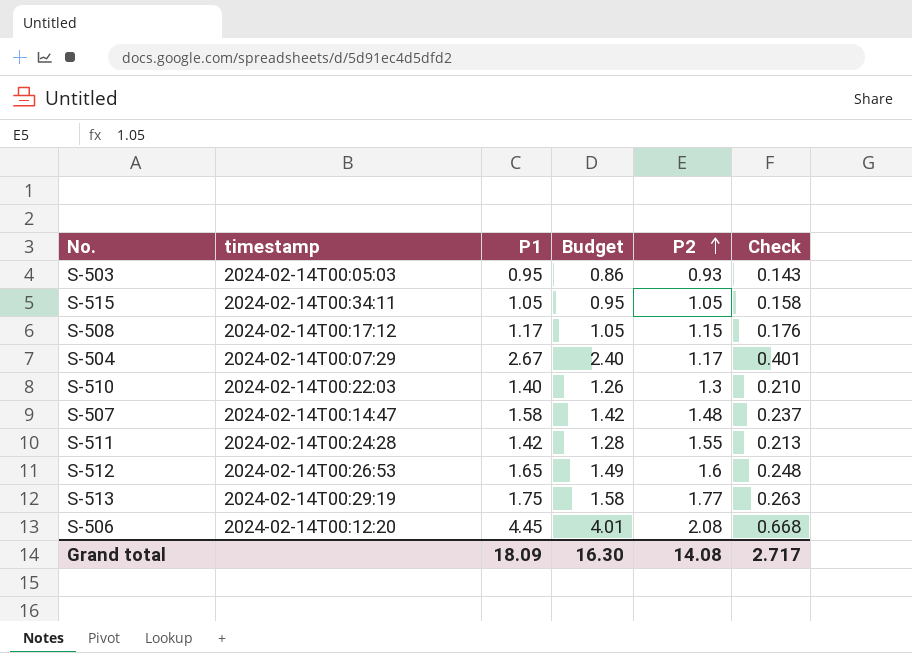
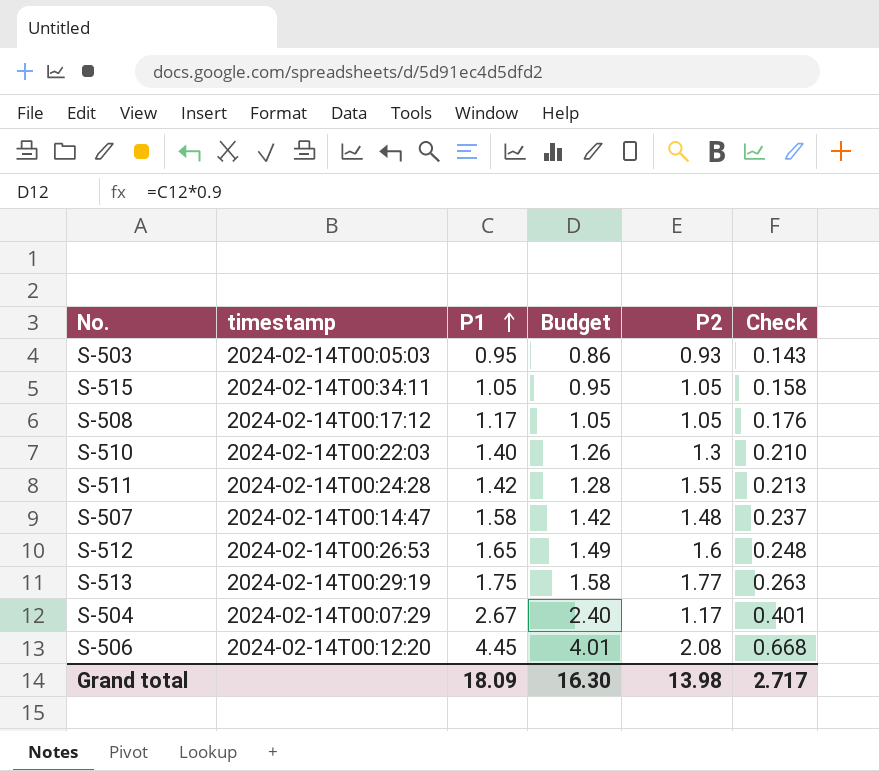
row order: P2 ascending -> P1 ascending
S-508 | P2: 1.15 -> 1.05
Grand total | P2: 14.08 -> 13.98

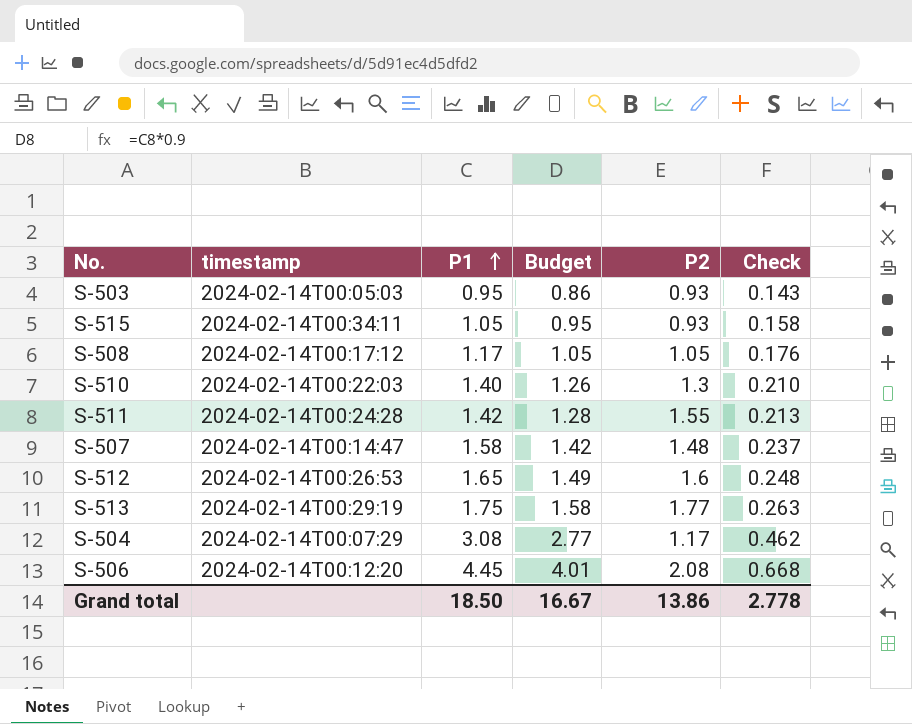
S-515 | P2: 1.05 -> 0.93
S-504 | P1: 2.67 -> 3.08
S-504 | Budget: 2.40 -> 2.77
S-504 | Check: 0.401 -> 0.462
Grand total | P1: 18.09 -> 18.50
Grand total | Budget: 16.30 -> 16.67
Grand total | P2: 13.98 -> 13.86
Grand total | Check: 2.717 -> 2.778

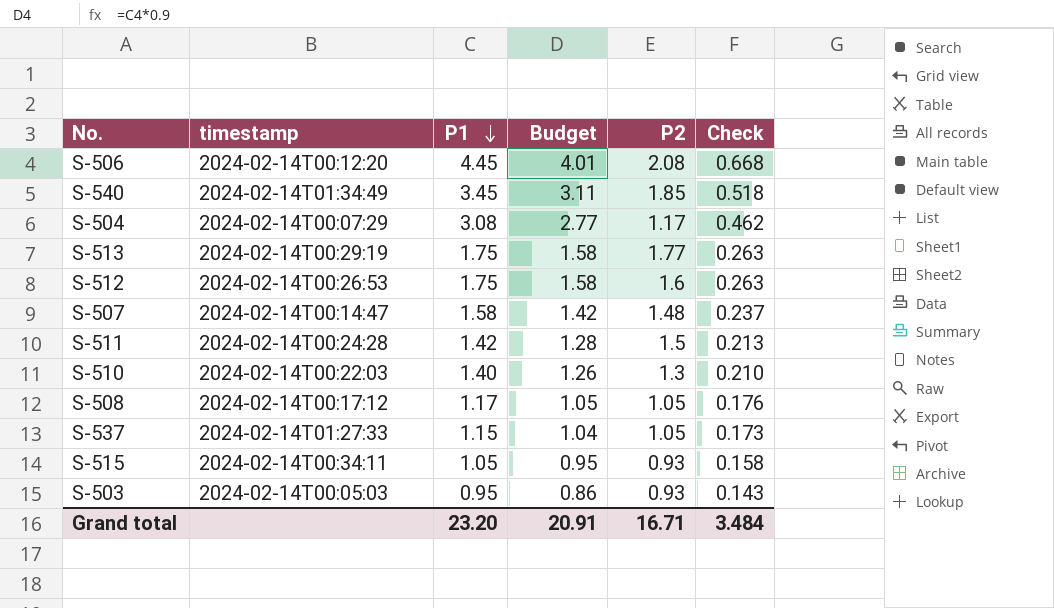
row order: P1 ascending -> P1 descending
row S-540: none -> 2024-02-14T01:34:49 | 3.45 | 3.11 | 1.85 | 0.518
S-512 | P1: 1.65 -> 1.75
S-512 | Budget: 1.49 -> 1.58
S-512 | Check: 0.248 -> 0.263
S-511 | P2: 1.55 -> 1.5
row S-537: none -> 2024-02-14T01:27:33 | 1.15 | 1.04 | 1.05 | 0.173
Grand total | P1: 18.50 -> 23.20
Grand total | Budget: 16.67 -> 20.91
Grand total | P2: 13.86 -> 16.71
Grand total | Check: 2.778 -> 3.484

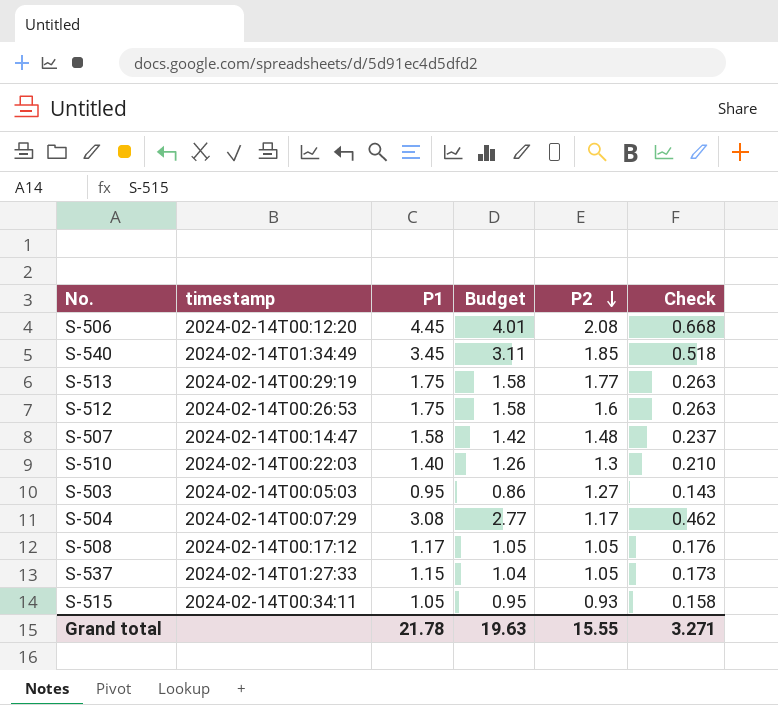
row order: P1 descending -> P2 descending
row S-511: 2024-02-14T00:24:28 | 1.42 | 1.28 | 1.5 | 0.213 -> none
S-503 | P2: 0.93 -> 1.27
Grand total | P1: 23.20 -> 21.78
Grand total | Budget: 20.91 -> 19.63
Grand total | P2: 16.71 -> 15.55
Grand total | Check: 3.484 -> 3.271

